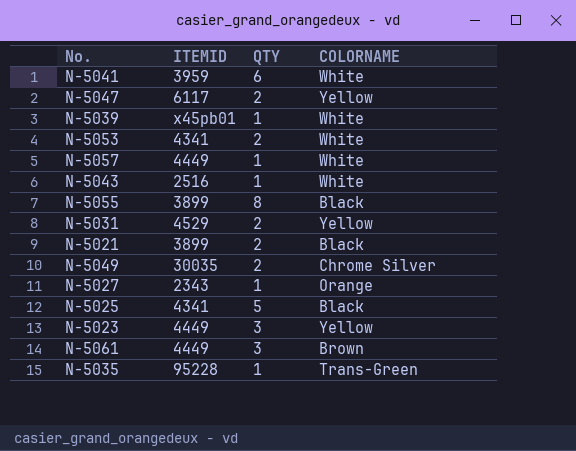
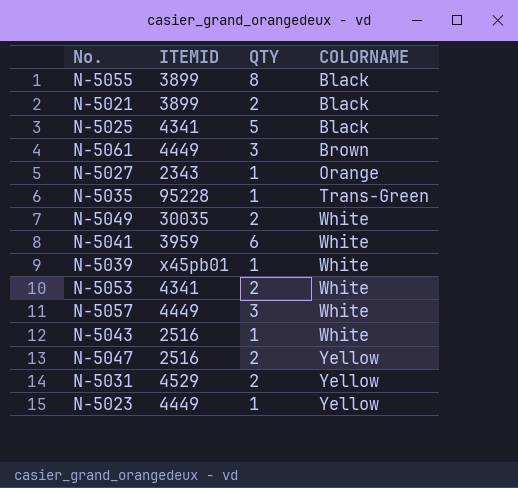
row order: none -> COLORNAME ascending
N-5049 | COLORNAME: Chrome Silver -> White
N-5057 | QTY: 1 -> 3
N-5047 | ITEMID: 6117 -> 2516
N-5023 | QTY: 3 -> 1

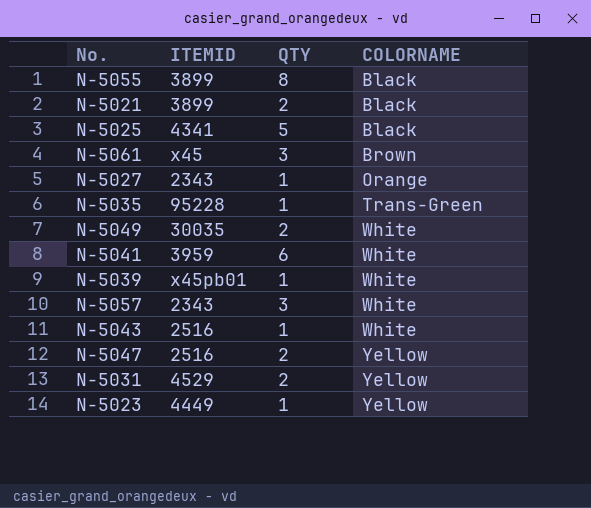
row N-5053: 4341 | 2 | White -> none
N-5061 | ITEMID: 4449 -> x45
N-5057 | ITEMID: 4449 -> 2343

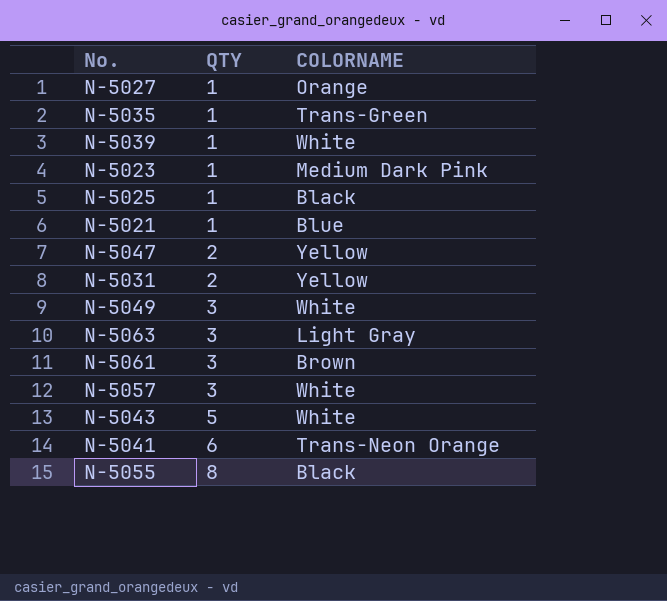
row order: COLORNAME ascending -> QTY ascending
column ITEMID | position: 2 -> none
N-5023 | COLORNAME: Yellow -> Medium Dark Pink
N-5025 | QTY: 5 -> 1
N-5021 | QTY: 2 -> 1
N-5021 | COLORNAME: Black -> Blue
N-5049 | QTY: 2 -> 3
row N-5063: none -> 3 | Light Gray
N-5043 | QTY: 1 -> 5
N-5041 | COLORNAME: White -> Trans-Neon Orange

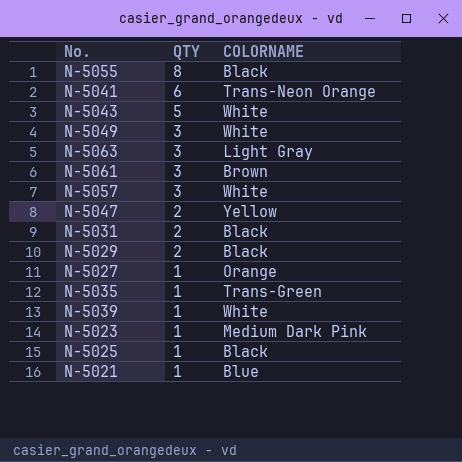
row order: QTY ascending -> QTY descending
N-5031 | COLORNAME: Yellow -> Black
row N-5029: none -> 2 | Black

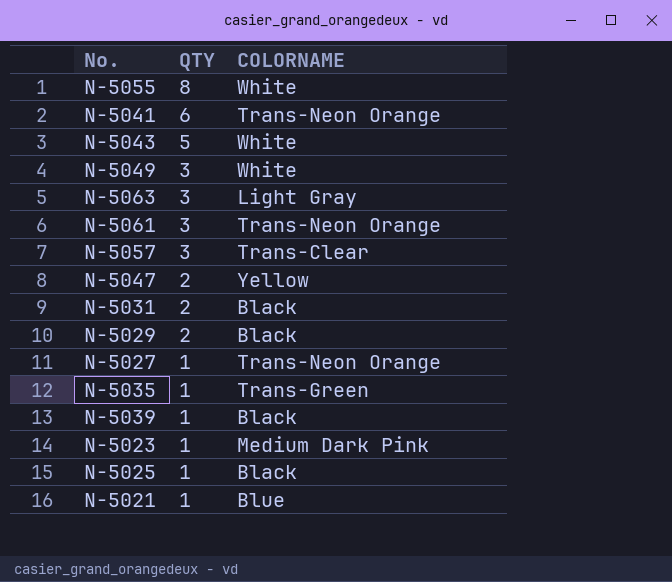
N-5055 | COLORNAME: Black -> White
N-5061 | COLORNAME: Brown -> Trans-Neon Orange
N-5057 | COLORNAME: White -> Trans-Clear
N-5027 | COLORNAME: Orange -> Trans-Neon Orange
N-5039 | COLORNAME: White -> Black

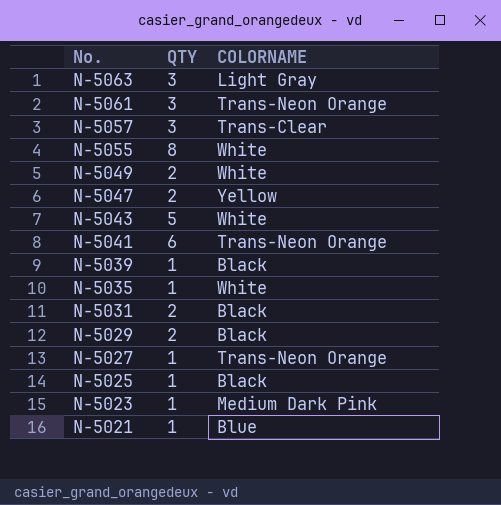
row order: QTY descending -> No. descending
N-5049 | QTY: 3 -> 2
N-5035 | COLORNAME: Trans-Green -> White

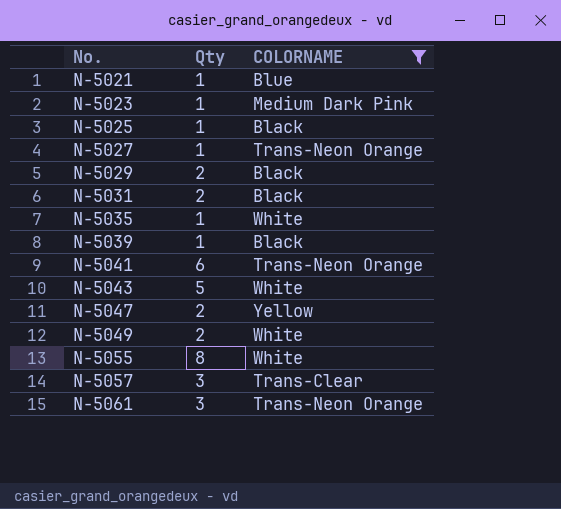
filter: none -> COLORNAME != Light Gray
row order: No. descending -> No. ascending
column name: QTY -> Qty

